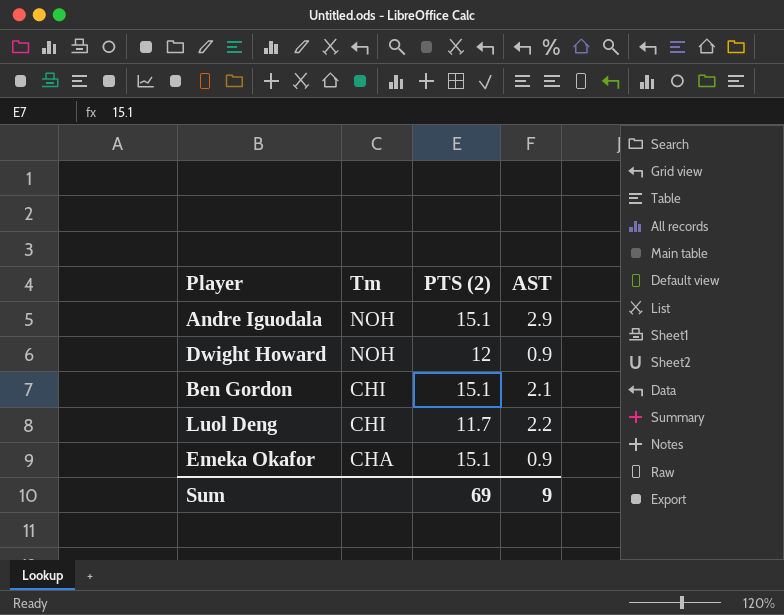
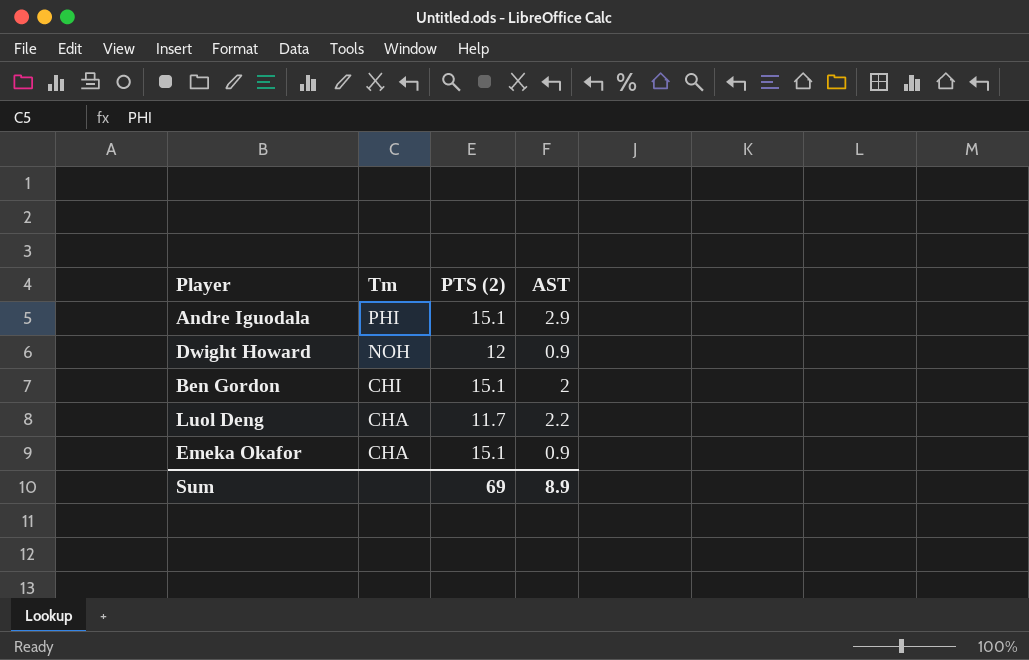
Andre Iguodala | Tm: NOH -> PHI
Ben Gordon | AST: 2.1 -> 2
Luol Deng | Tm: CHI -> CHA
Sum | AST: 9 -> 8.9

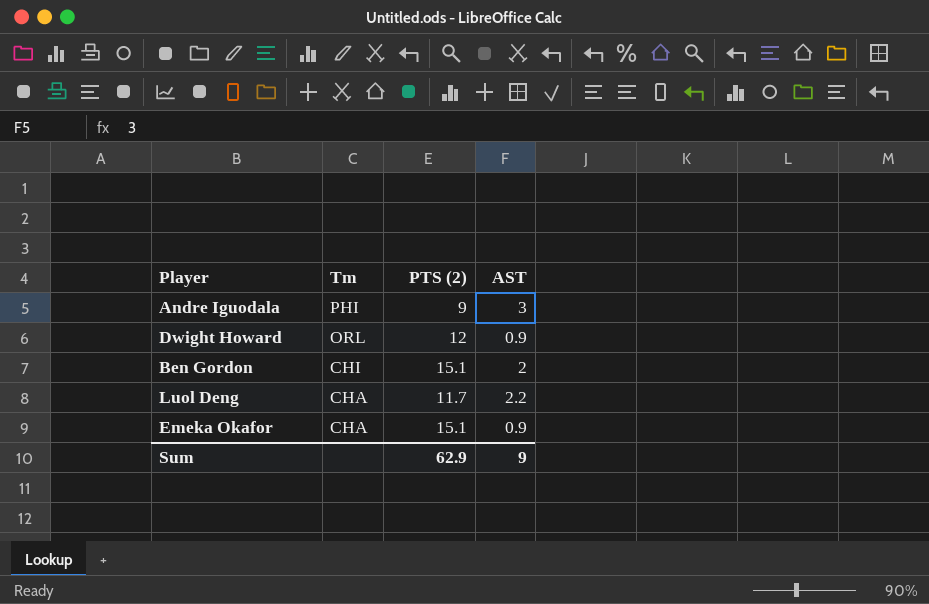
Andre Iguodala | PTS (2): 15.1 -> 9
Andre Iguodala | AST: 2.9 -> 3
Dwight Howard | Tm: NOH -> ORL
Sum | PTS (2): 69 -> 62.9
Sum | AST: 8.9 -> 9

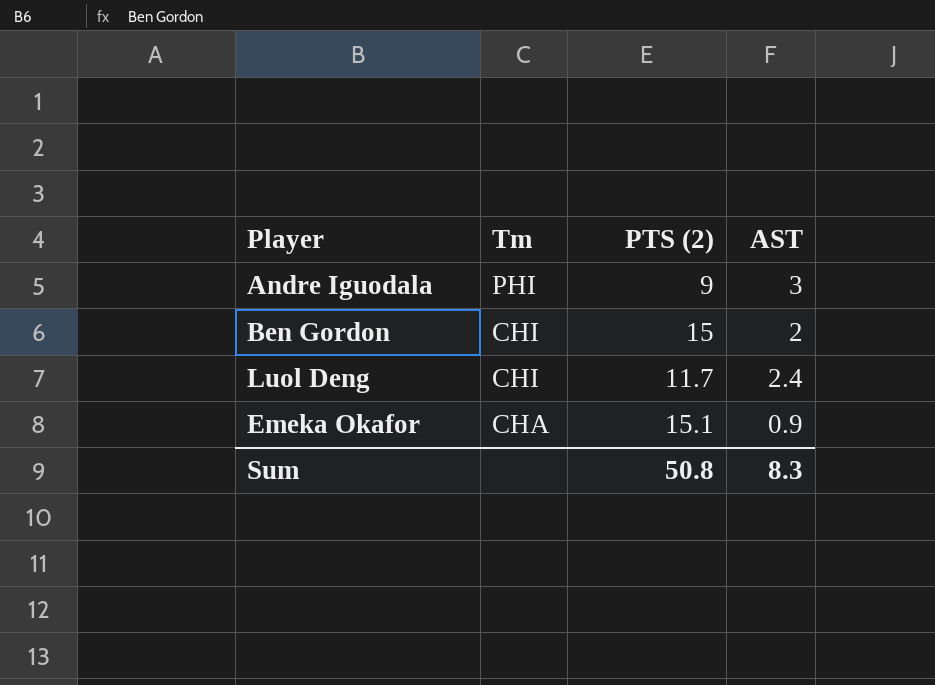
row Dwight Howard: ORL | 12 | 0.9 -> none
Ben Gordon | PTS (2): 15.1 -> 15
Luol Deng | Tm: CHA -> CHI
Luol Deng | AST: 2.2 -> 2.4
Sum | PTS (2): 62.9 -> 50.8
Sum | AST: 9 -> 8.3

